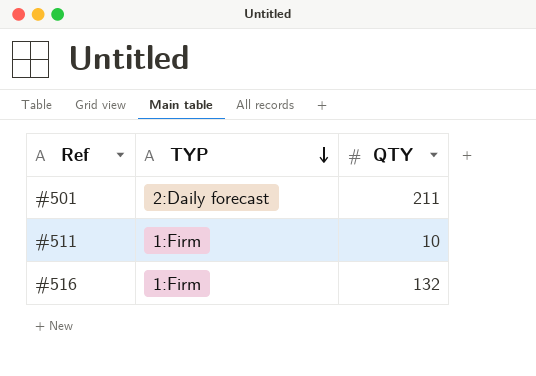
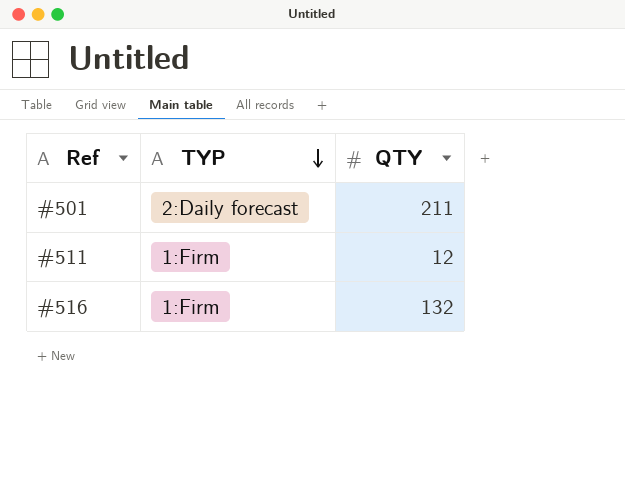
#511 | QTY: 10 -> 12

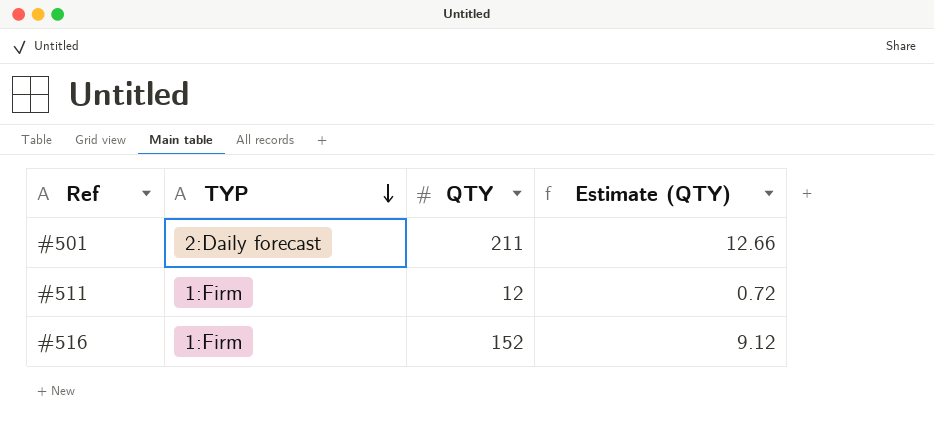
column Estimate (QTY) | formula: none -> [QTY] * 0.06
#516 | QTY: 132 -> 152

